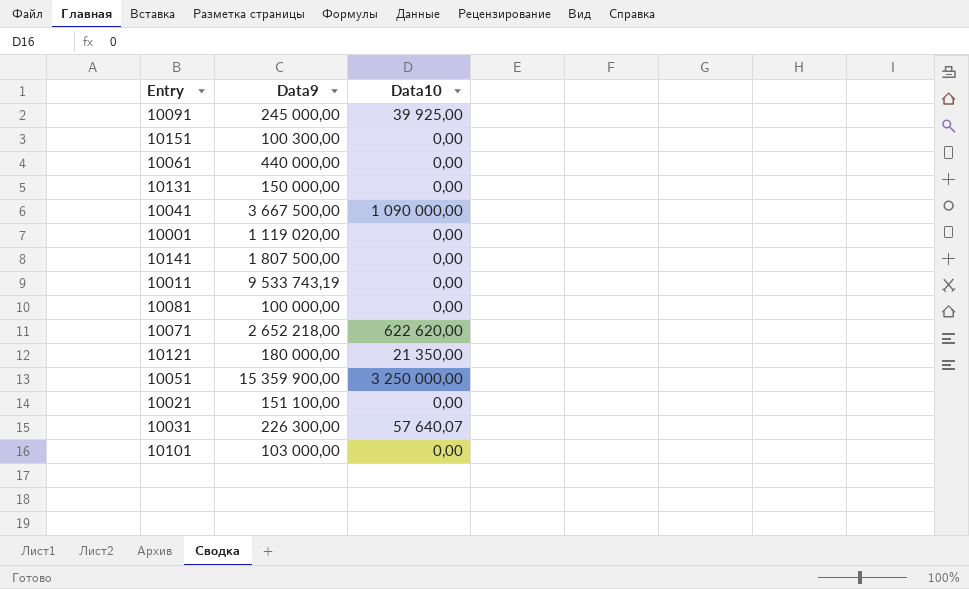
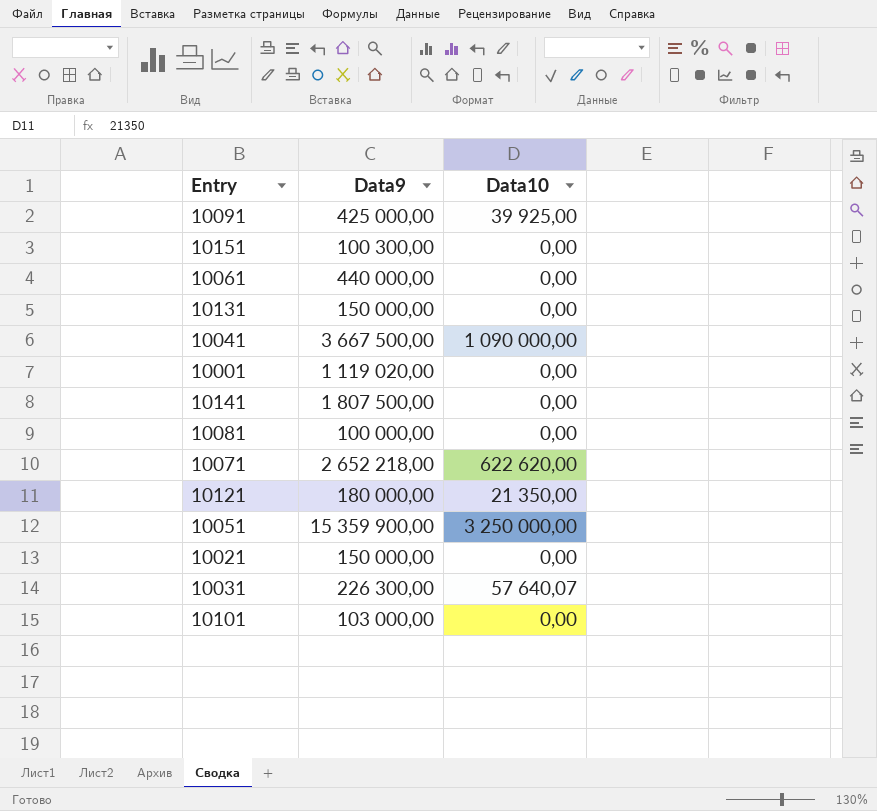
row 10011: 9 533 743,19 | 0,00 -> none
10091 | Data9: 245 000,00 -> 425 000,00
10021 | Data9: 151 100,00 -> 150 000,00

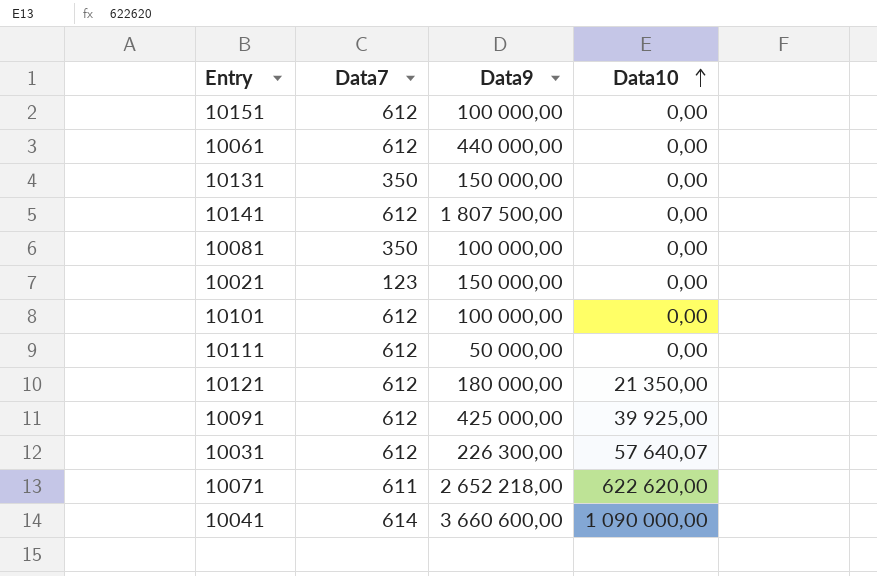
row order: none -> Data10 ascending
column Data7 | position: none -> 2
row 10001: 1 119 020,00 | 0,00 -> none
row 10051: 15 359 900,00 | 3 250 000,00 -> none
10151 | Data9: 100 300,00 -> 100 000,00
10101 | Data9: 103 000,00 -> 100 000,00
row 10111: none -> 612 | 50 000,00 | 0,00
10041 | Data9: 3 667 500,00 -> 3 660 600,00

